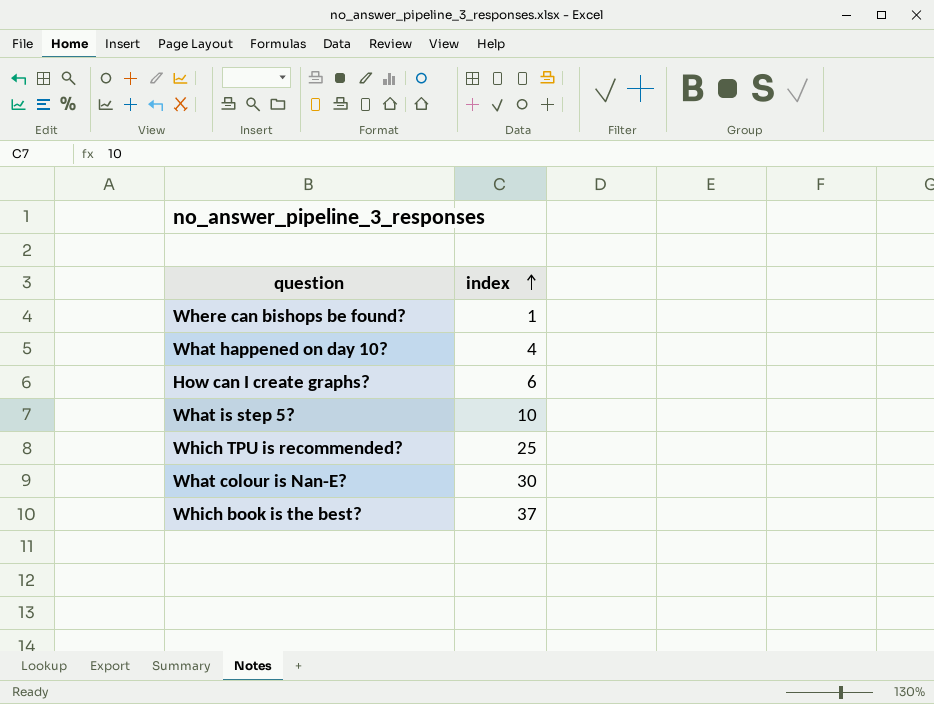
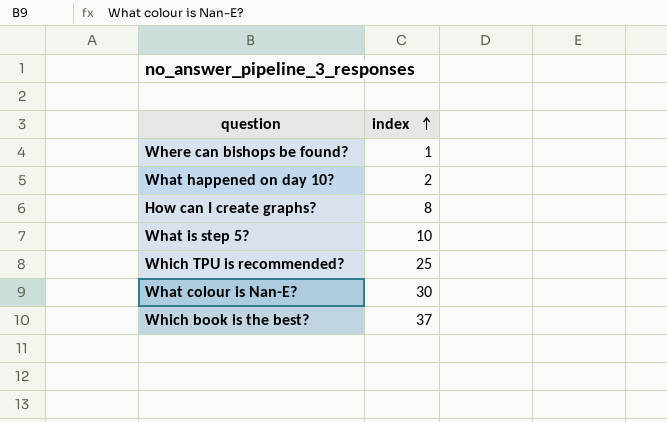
What happened on day 10? | index: 4 -> 2
How can I create graphs? | index: 6 -> 8

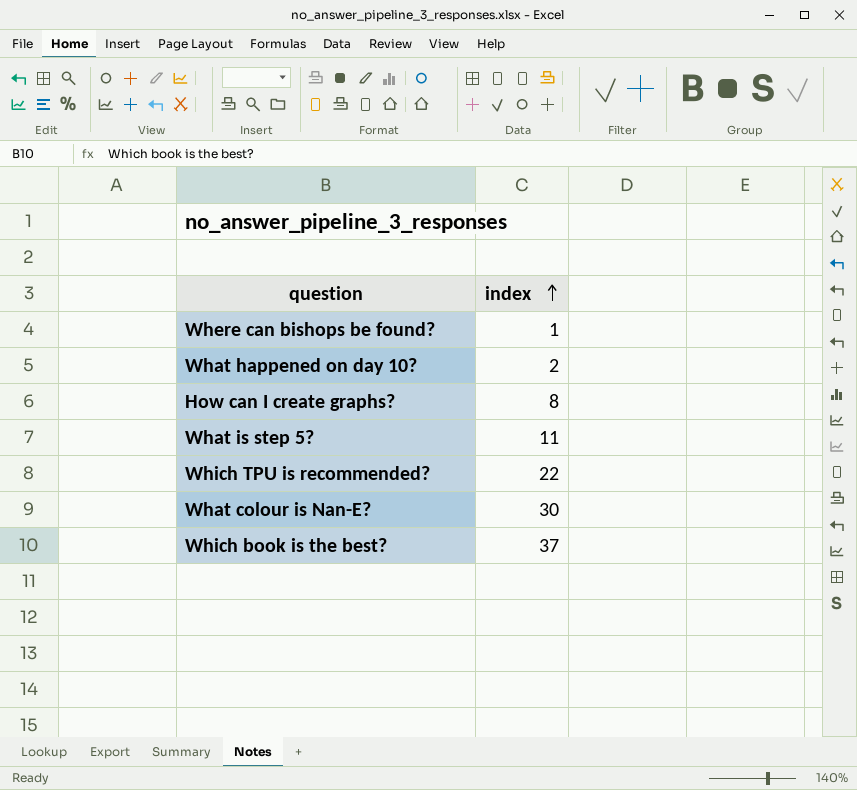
What is step 5? | index: 10 -> 11
Which TPU is recommended? | index: 25 -> 22

